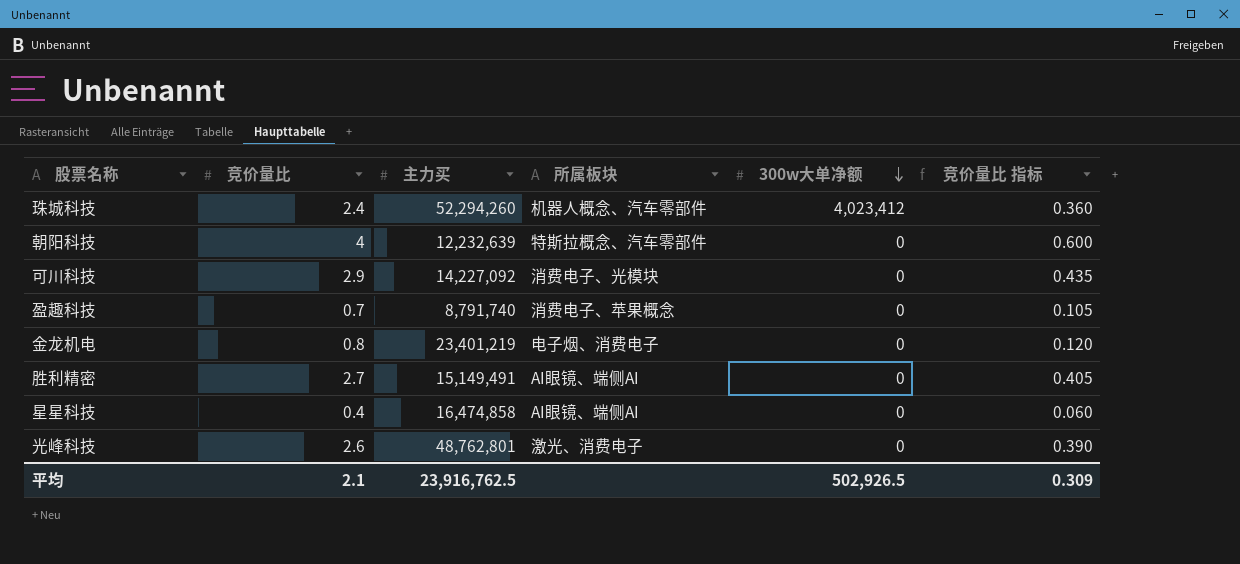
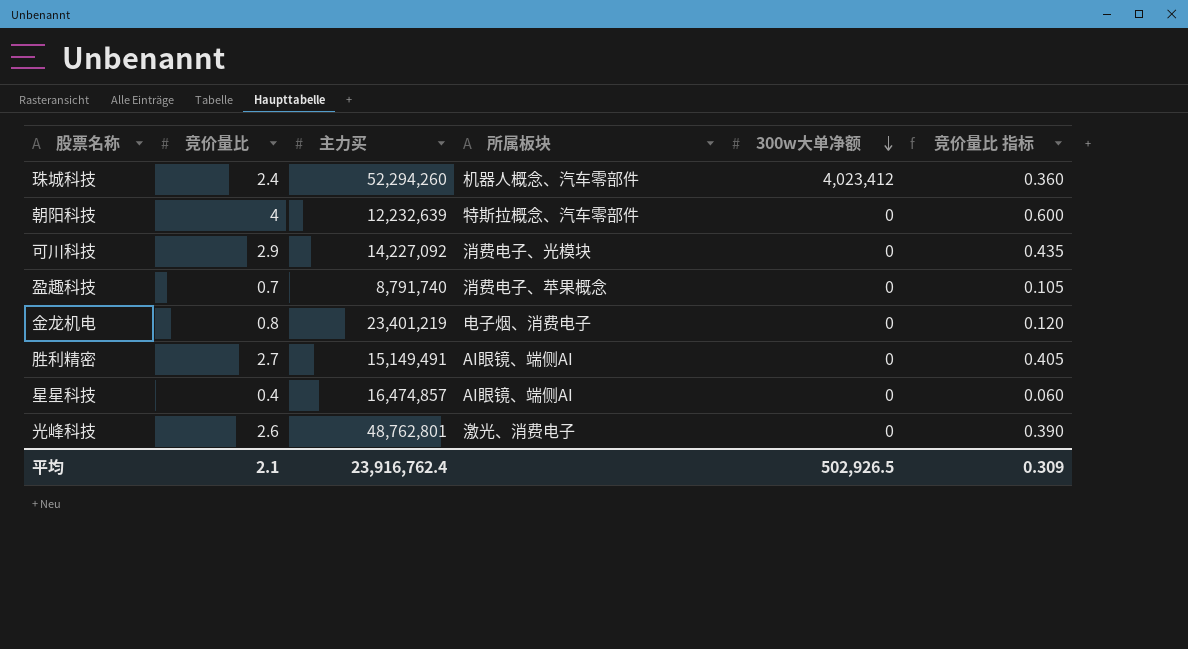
星星科技 | 主力买: 16,474,858 -> 16,474,857
平均 | 主力买: 23,916,762.5 -> 23,916,762.4

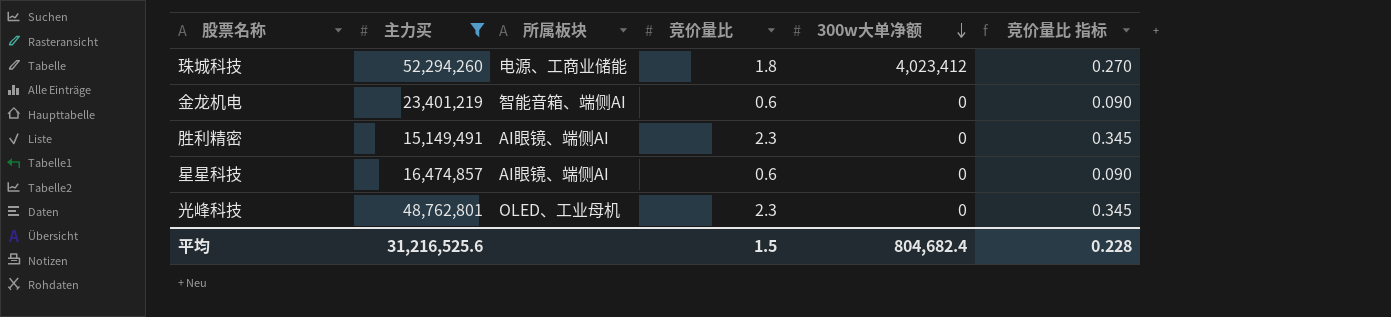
filter: none -> 主力买 >= 15,149,491
column 竞价量比 | position: 2 -> 4
珠城科技 | 所属板块: 机器人概念、汽车零部件 -> 电源、工商业储能
珠城科技 | 竞价量比: 2.4 -> 1.8
珠城科技 | 竞价量比 指标: 0.360 -> 0.270
金龙机电 | 所属板块: 电子烟、消费电子 -> 智能音箱、端侧AI
金龙机电 | 竞价量比: 0.8 -> 0.6
金龙机电 | 竞价量比 指标: 0.120 -> 0.090
胜利精密 | 竞价量比: 2.7 -> 2.3
胜利精密 | 竞价量比 指标: 0.405 -> 0.345
星星科技 | 竞价量比: 0.4 -> 0.6
星星科技 | 竞价量比 指标: 0.060 -> 0.090
光峰科技 | 所属板块: 激光、消费电子 -> OLED、工业母机
光峰科技 | 竞价量比: 2.6 -> 2.3
光峰科技 | 竞价量比 指标: 0.390 -> 0.345
平均 | 主力买: 23,916,762.4 -> 31,216,525.6
平均 | 竞价量比: 2.1 -> 1.5
平均 | 300w大单净额: 502,926.5 -> 804,682.4
平均 | 竞价量比 指标: 0.309 -> 0.228

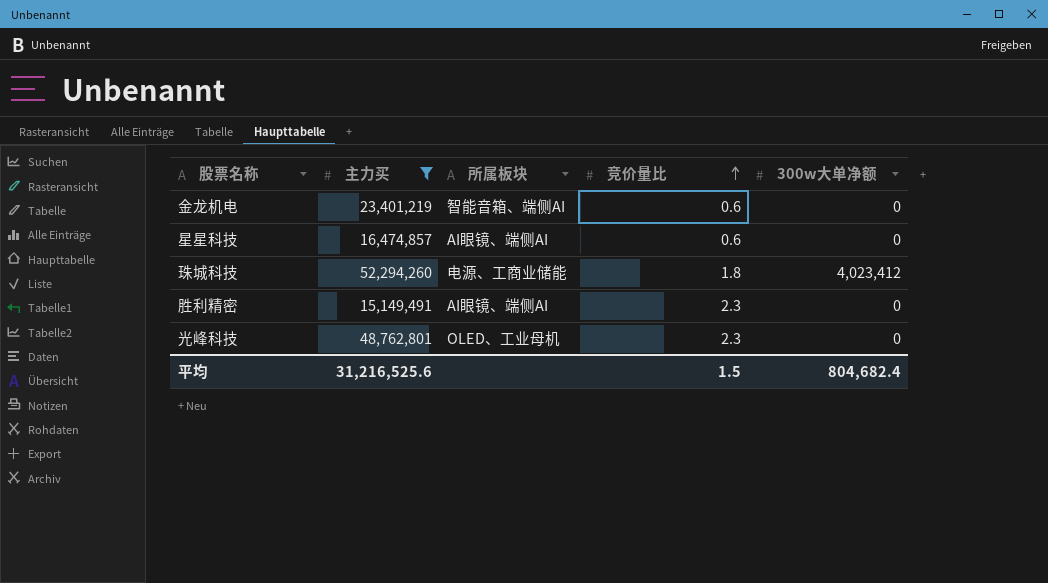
row order: 300w大单净额 descending -> 竞价量比 ascending
column 竞价量比 指标 | formula: [竞价量比] * 0.15 -> none

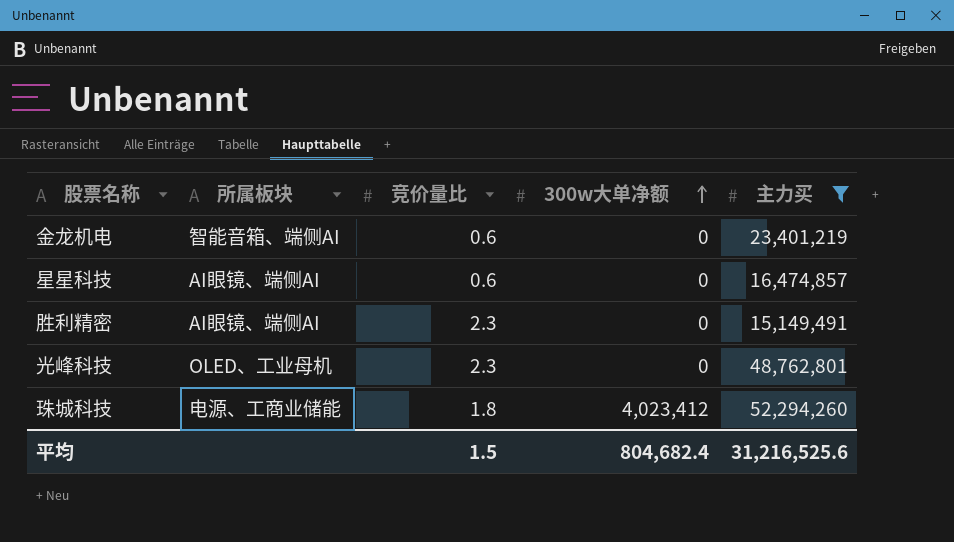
row order: 竞价量比 ascending -> 300w大单净额 ascending
column 主力买 | position: 2 -> 5

